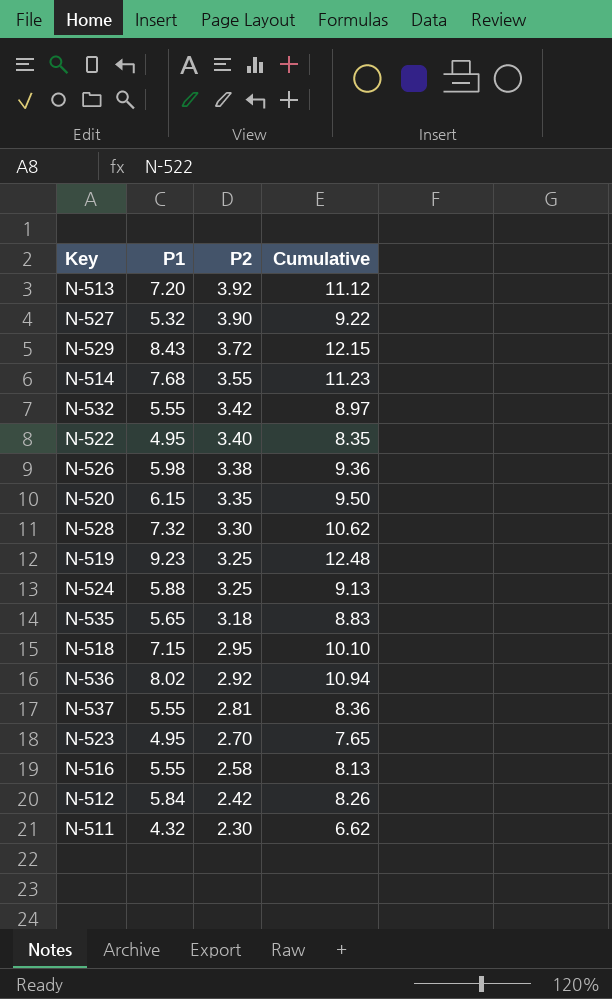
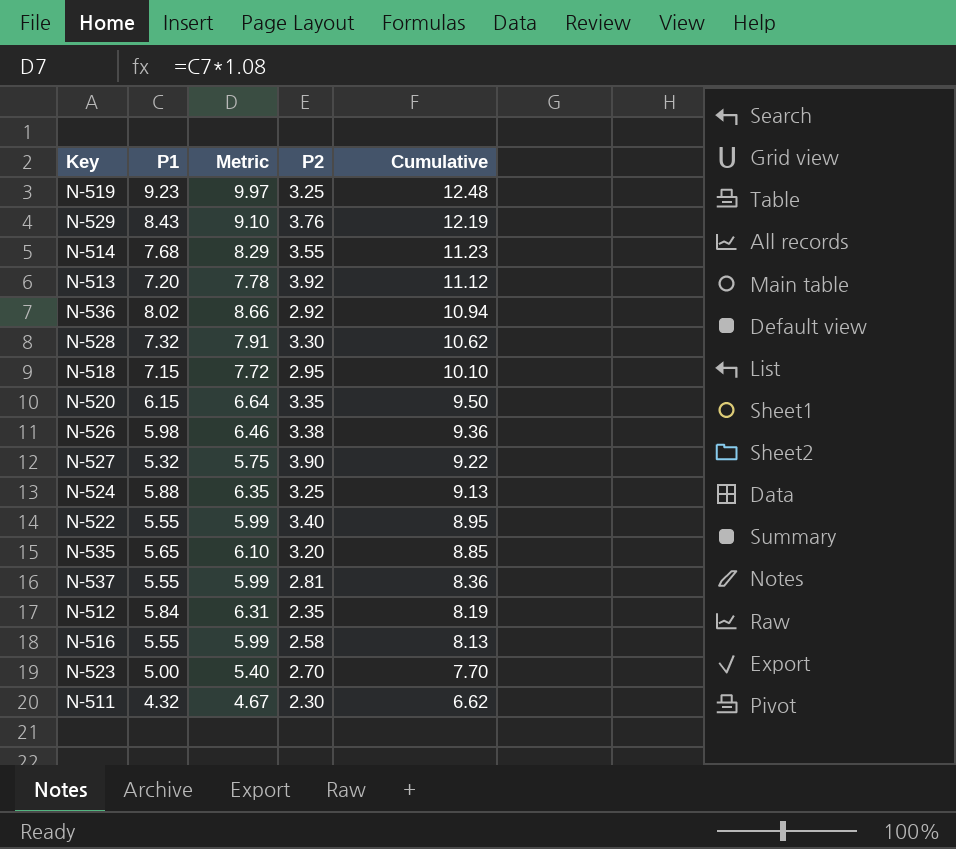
row order: P2 descending -> Cumulative descending
column Metric | formula: none -> [P1] * 1.08
row N-532: 5.55 | 3.42 | 8.97 -> none
N-529 | P2: 3.72 -> 3.76
N-529 | Cumulative: 12.15 -> 12.19
N-522 | P1: 4.95 -> 5.55
N-522 | Cumulative: 8.35 -> 8.95
N-535 | P2: 3.18 -> 3.20
N-535 | Cumulative: 8.83 -> 8.85
N-512 | P2: 2.42 -> 2.35
N-512 | Cumulative: 8.26 -> 8.19
N-523 | P1: 4.95 -> 5.00
N-523 | Cumulative: 7.65 -> 7.70

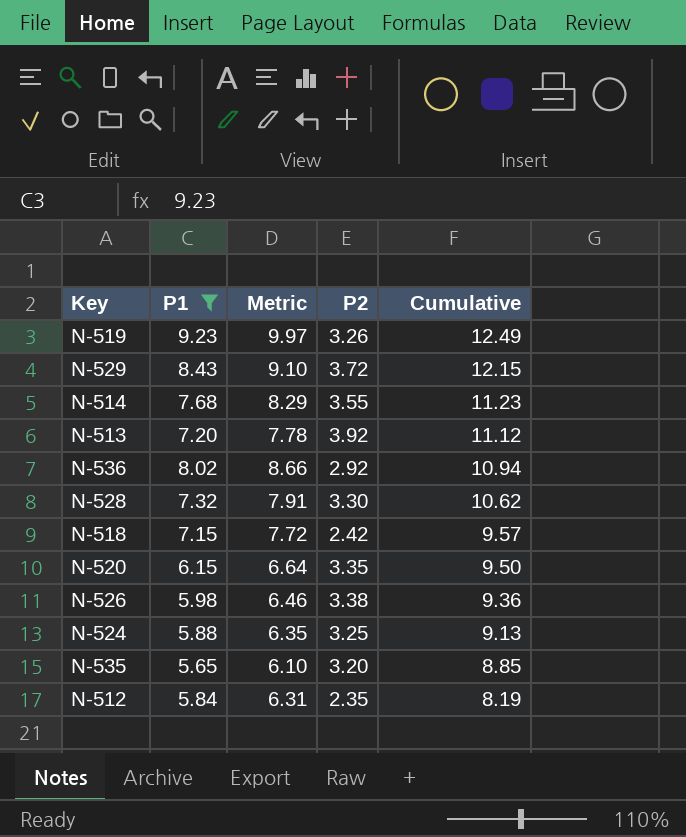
filter: none -> P1 >= 5.65
N-519 | P2: 3.25 -> 3.26
N-519 | Cumulative: 12.48 -> 12.49
N-529 | P2: 3.76 -> 3.72
N-529 | Cumulative: 12.19 -> 12.15
N-518 | P2: 2.95 -> 2.42
N-518 | Cumulative: 10.10 -> 9.57

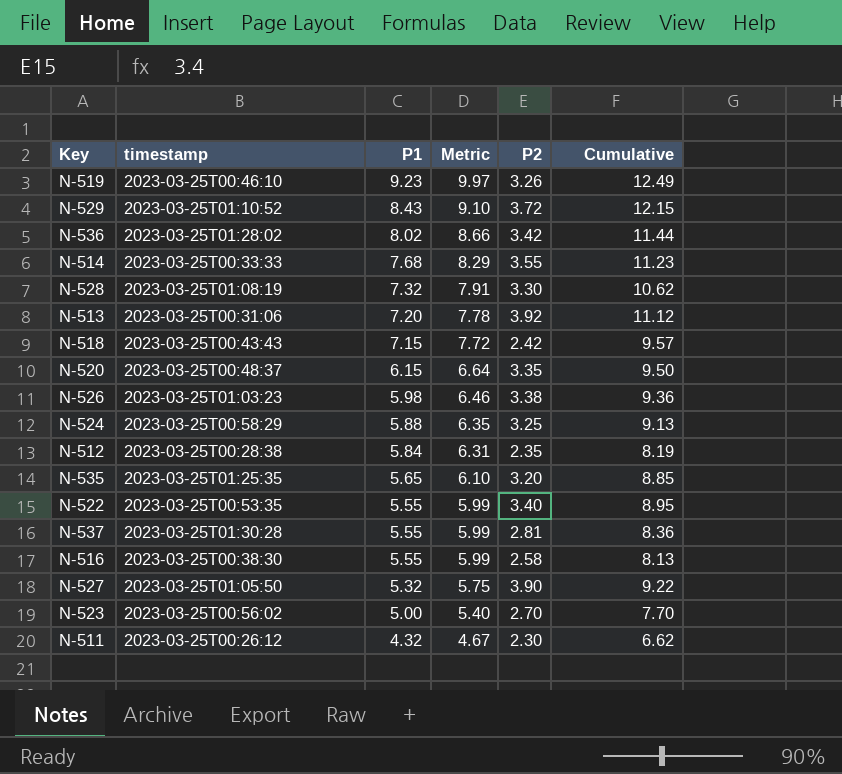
filter: P1 >= 5.65 -> none
row order: Cumulative descending -> P1 descending
column timestamp | position: none -> 2
N-536 | P2: 2.92 -> 3.42
N-536 | Cumulative: 10.94 -> 11.44

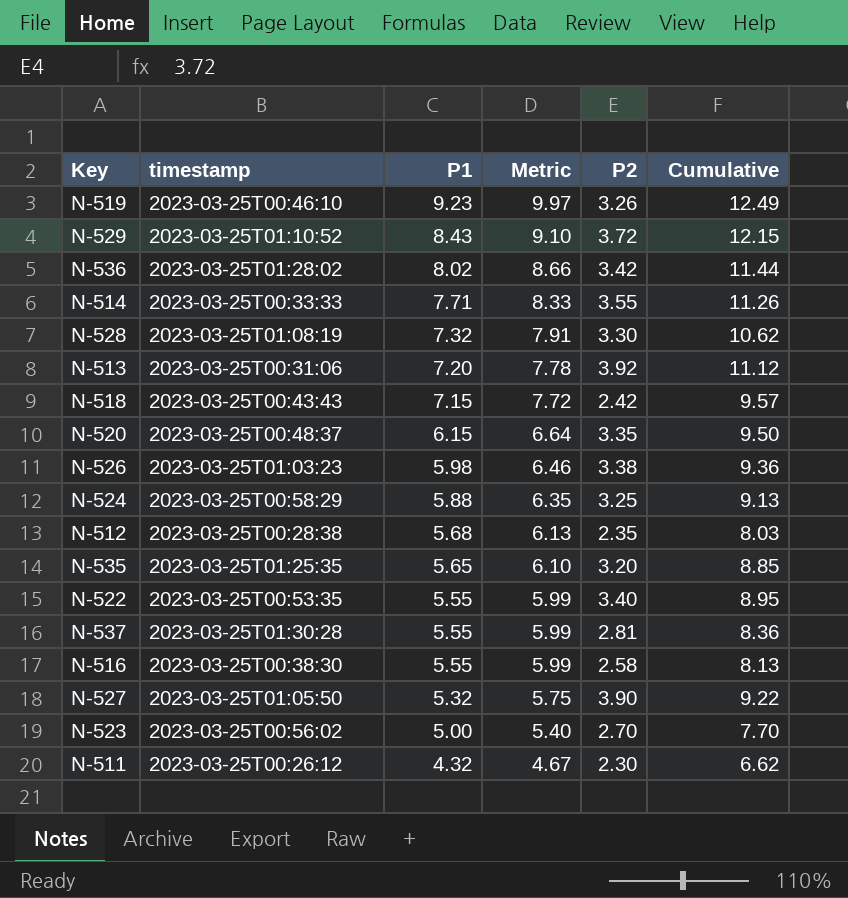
N-514 | P1: 7.68 -> 7.71
N-514 | Metric: 8.29 -> 8.33
N-514 | Cumulative: 11.23 -> 11.26
N-512 | P1: 5.84 -> 5.68
N-512 | Metric: 6.31 -> 6.13
N-512 | Cumulative: 8.19 -> 8.03

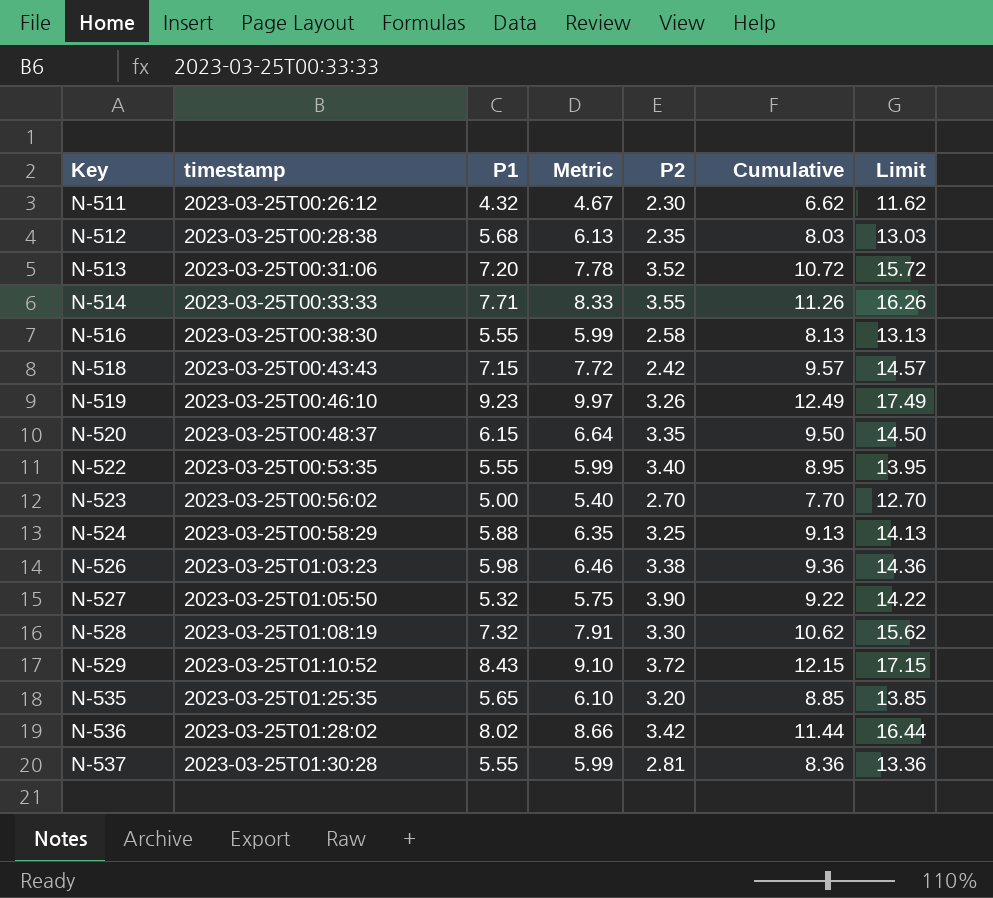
row order: P1 descending -> Key ascending
column Limit | formula: none -> [Cumulative] + 5
N-513 | P2: 3.92 -> 3.52
N-513 | Cumulative: 11.12 -> 10.72

